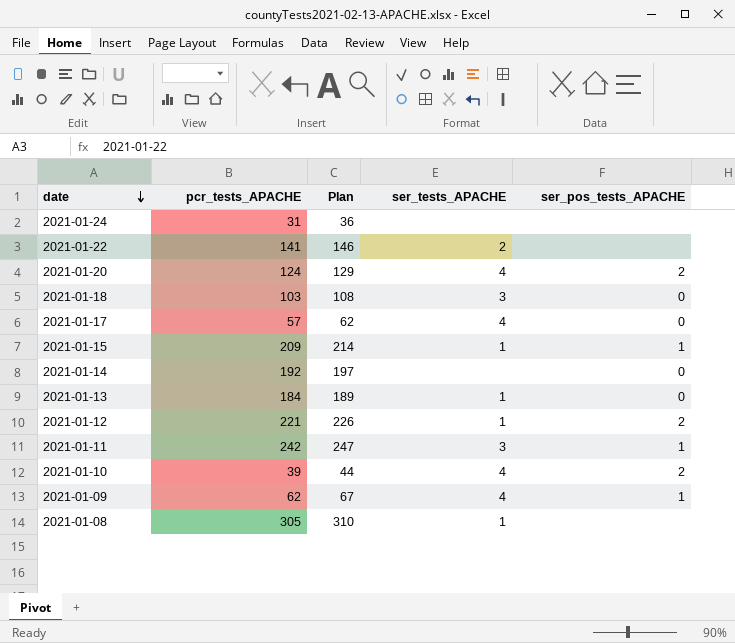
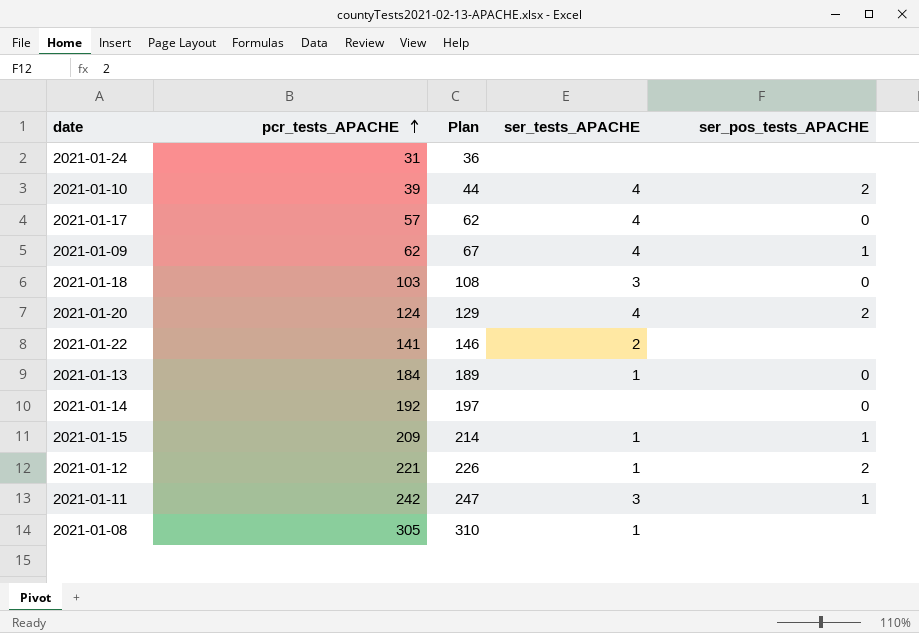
row order: date descending -> pcr_tests_APACHE ascending

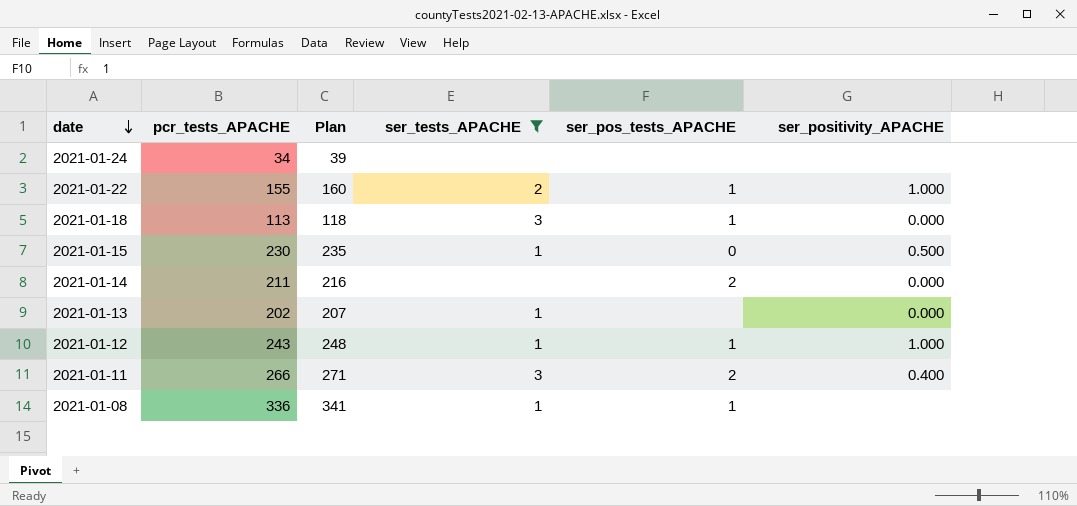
filter: none -> ser_tests_APACHE != 4
row order: pcr_tests_APACHE ascending -> date descending
column ser_positivity_APACHE | position: none -> 6
2021-01-24 | pcr_tests_APACHE: 31 -> 34
2021-01-24 | Plan: 36 -> 39
2021-01-22 | pcr_tests_APACHE: 141 -> 155
2021-01-22 | Plan: 146 -> 160
2021-01-22 | ser_pos_tests_APACHE: none -> 1
2021-01-18 | pcr_tests_APACHE: 103 -> 113
2021-01-18 | Plan: 108 -> 118
2021-01-18 | ser_pos_tests_APACHE: 0 -> 1
2021-01-15 | pcr_tests_APACHE: 209 -> 230
2021-01-15 | Plan: 214 -> 235
2021-01-15 | ser_pos_tests_APACHE: 1 -> 0
2021-01-14 | pcr_tests_APACHE: 192 -> 211
2021-01-14 | Plan: 197 -> 216
2021-01-14 | ser_pos_tests_APACHE: 0 -> 2
2021-01-13 | pcr_tests_APACHE: 184 -> 202
2021-01-13 | Plan: 189 -> 207
2021-01-13 | ser_pos_tests_APACHE: 0 -> none
2021-01-12 | pcr_tests_APACHE: 221 -> 243
2021-01-12 | Plan: 226 -> 248
2021-01-12 | ser_pos_tests_APACHE: 2 -> 1
2021-01-11 | pcr_tests_APACHE: 242 -> 266
2021-01-11 | Plan: 247 -> 271
2021-01-11 | ser_pos_tests_APACHE: 1 -> 2
2021-01-08 | pcr_tests_APACHE: 305 -> 336
2021-01-08 | Plan: 310 -> 341
2021-01-08 | ser_pos_tests_APACHE: none -> 1

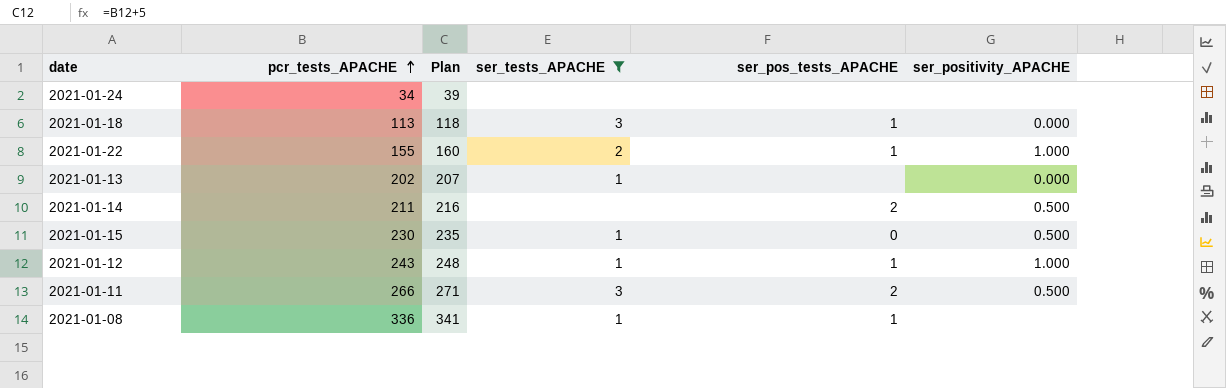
row order: date descending -> pcr_tests_APACHE ascending
2021-01-14 | ser_positivity_APACHE: 0.000 -> 0.500
2021-01-11 | ser_positivity_APACHE: 0.400 -> 0.500

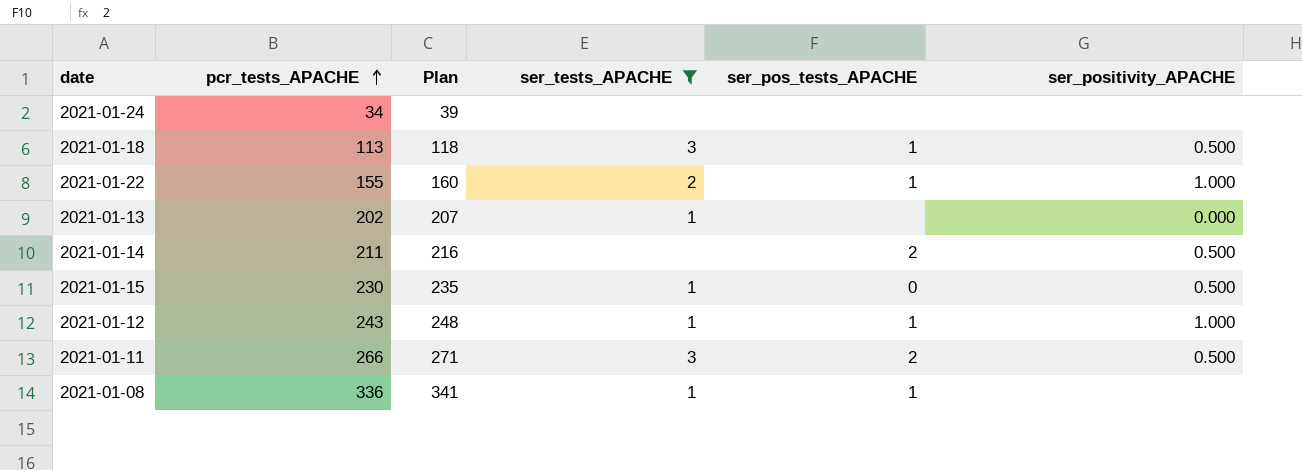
2021-01-18 | ser_positivity_APACHE: 0.000 -> 0.500

